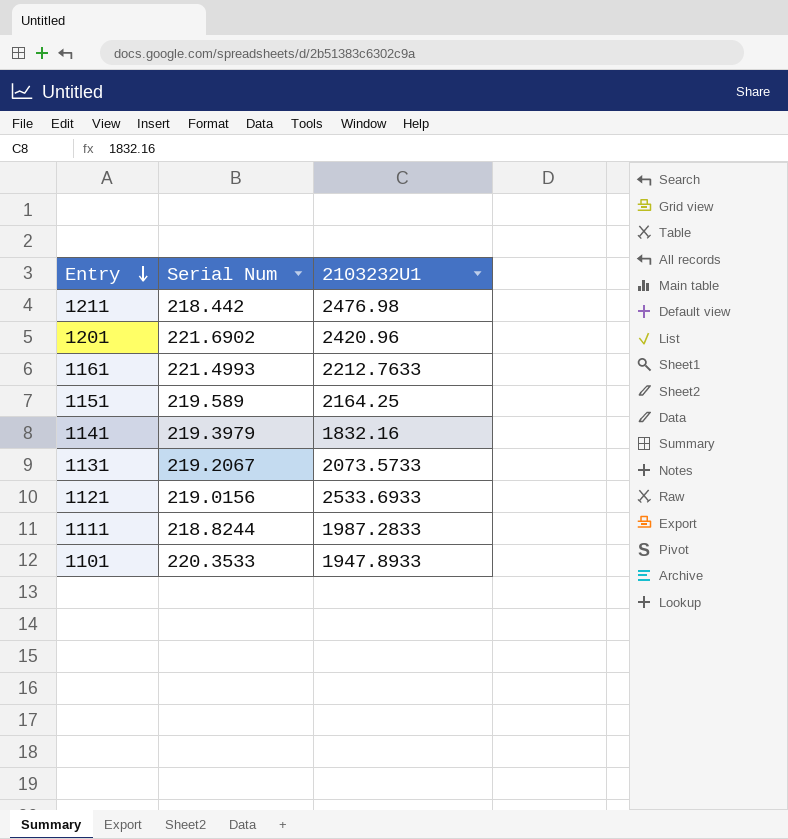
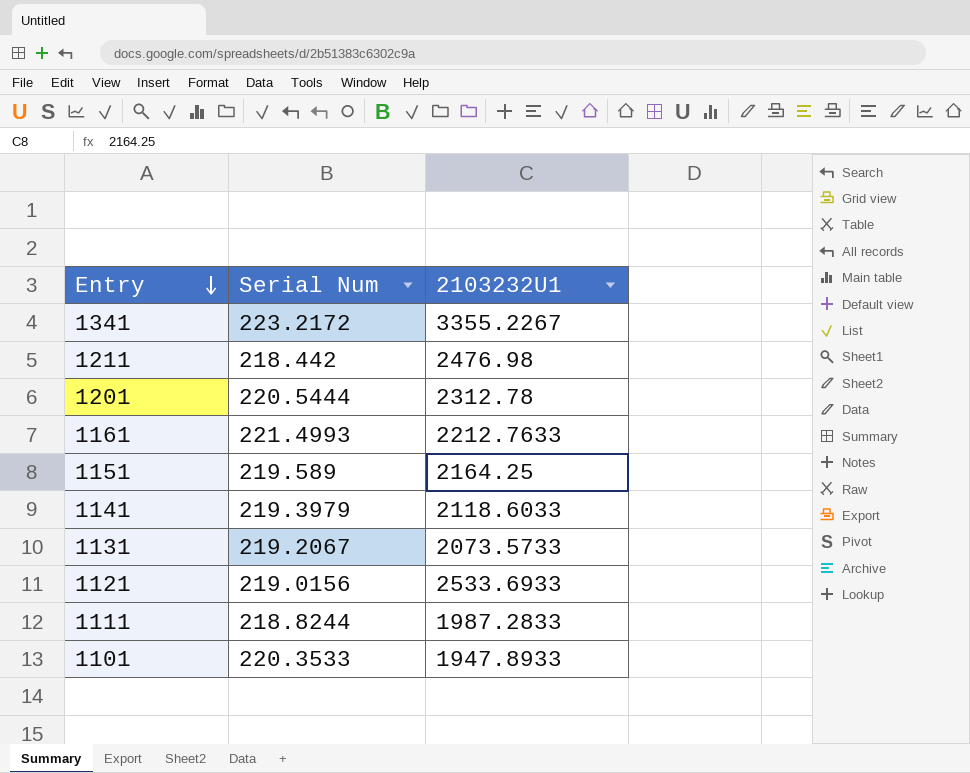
row 1341: none -> 223.2172 | 3355.2267
1201 | Serial Num: 221.6902 -> 220.5444
1201 | 2103232U1: 2420.96 -> 2312.78
1141 | 2103232U1: 1832.16 -> 2118.6033

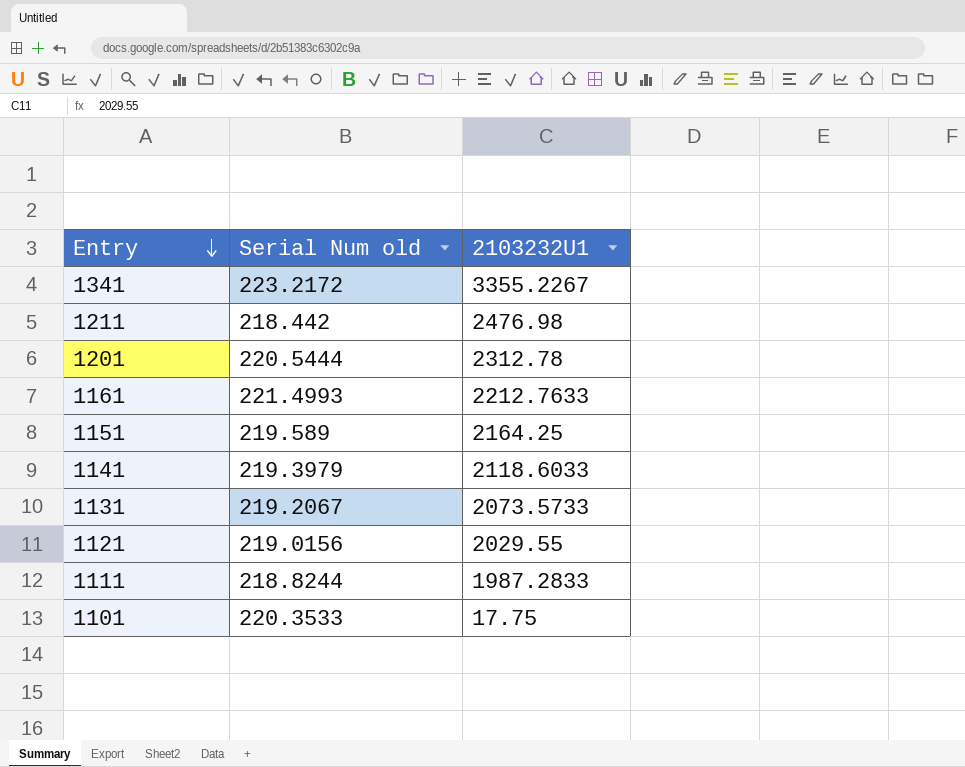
column name: Serial Num -> Serial Num old
1121 | 2103232U1: 2533.6933 -> 2029.55
1101 | 2103232U1: 1947.8933 -> 17.75

